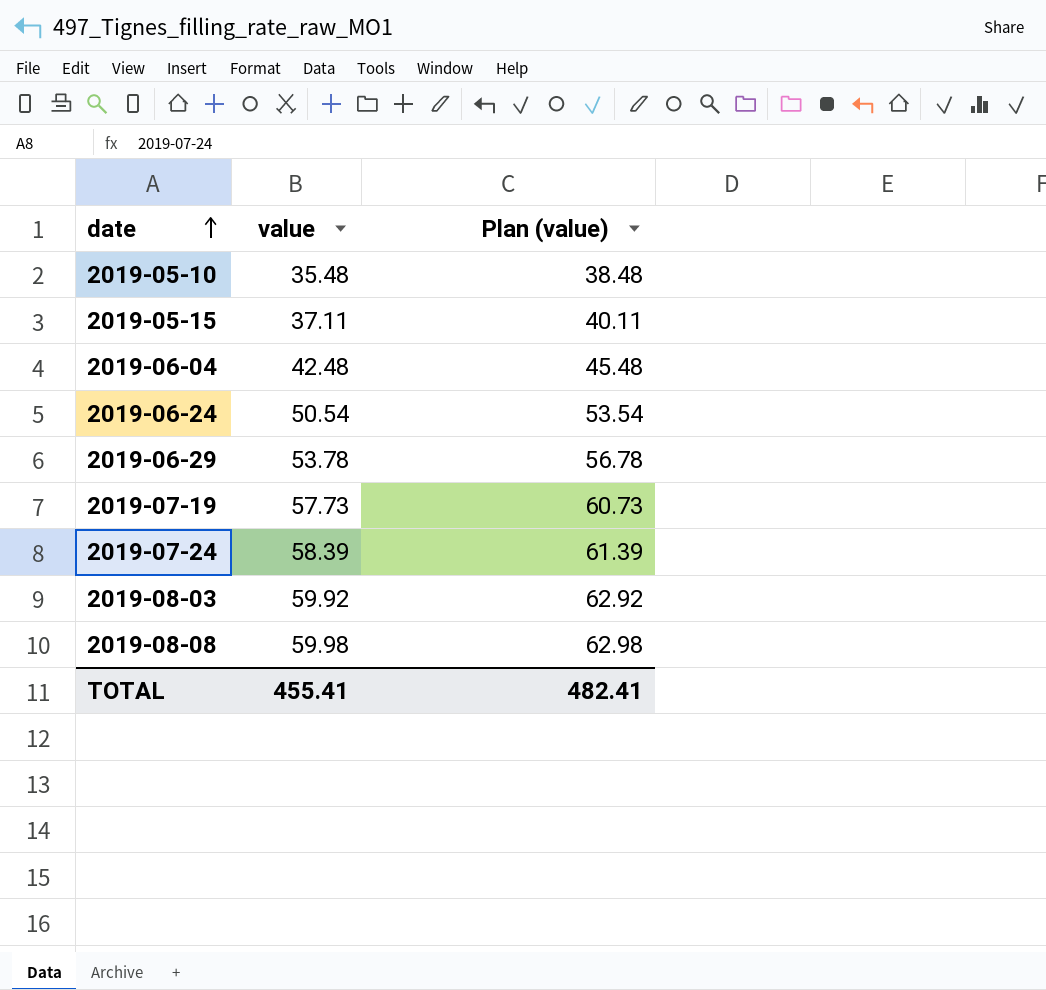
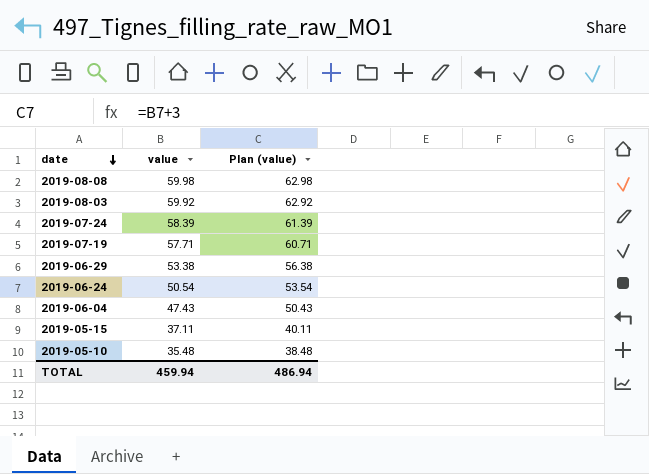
row order: date ascending -> date descending
2019-07-19 | value: 57.73 -> 57.71
2019-07-19 | Plan (value): 60.73 -> 60.71
2019-06-29 | value: 53.78 -> 53.38
2019-06-29 | Plan (value): 56.78 -> 56.38
2019-06-04 | value: 42.48 -> 47.43
2019-06-04 | Plan (value): 45.48 -> 50.43
TOTAL | value: 455.41 -> 459.94
TOTAL | Plan (value): 482.41 -> 486.94

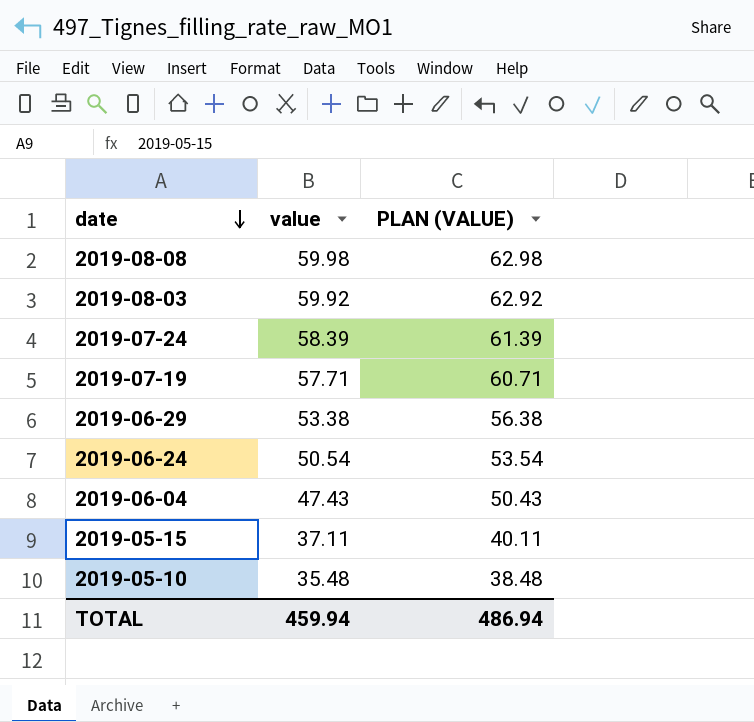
column name: Plan (value) -> PLAN (VALUE)

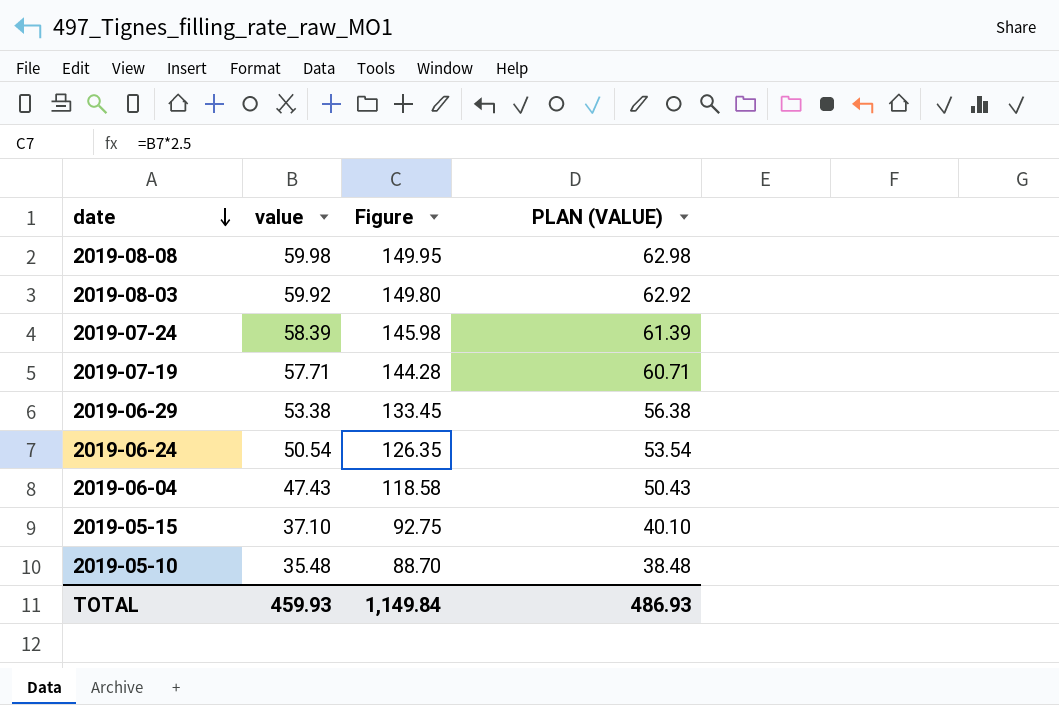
column Figure | formula: none -> [value] * 2.5
2019-05-15 | value: 37.11 -> 37.10
2019-05-15 | PLAN (VALUE): 40.11 -> 40.10
TOTAL | value: 459.94 -> 459.93
TOTAL | PLAN (VALUE): 486.94 -> 486.93

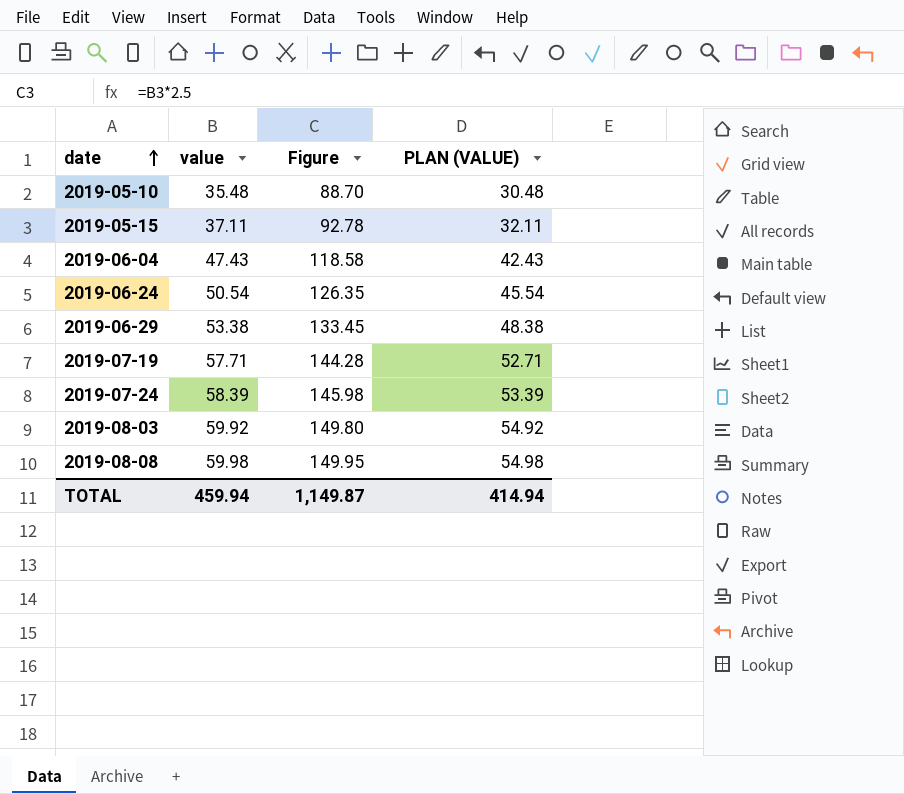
row order: date descending -> date ascending
column PLAN (VALUE) | formula: [value] + 3 -> [value] - 5
2019-05-15 | value: 37.10 -> 37.11
2019-05-15 | Figure: 92.75 -> 92.78
TOTAL | value: 459.93 -> 459.94
TOTAL | Figure: 1,149.84 -> 1,149.87
TOTAL | PLAN (VALUE): 486.93 -> 414.94

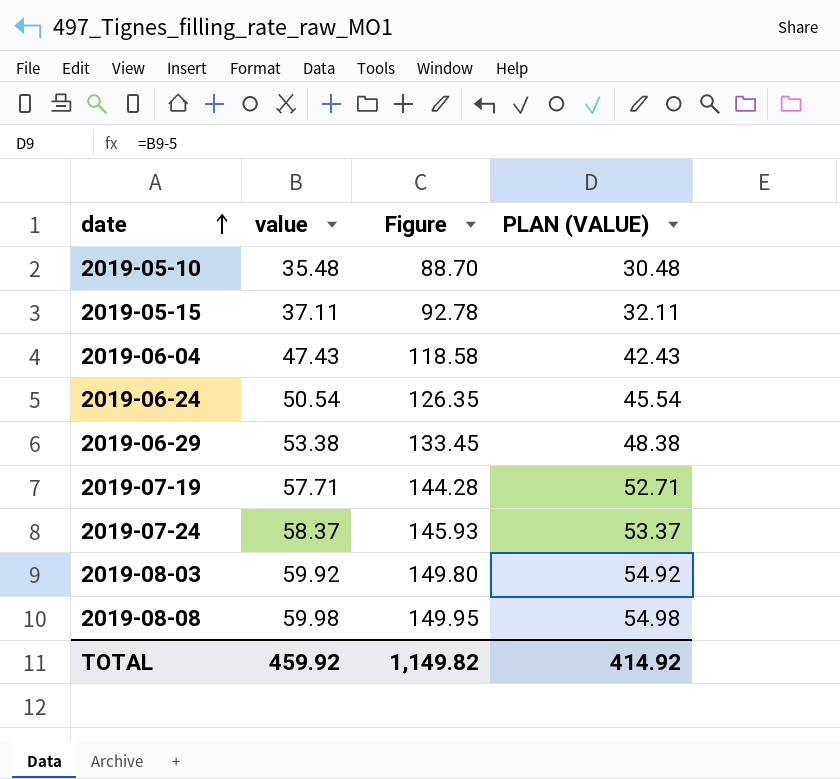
2019-07-24 | value: 58.39 -> 58.37
2019-07-24 | Figure: 145.98 -> 145.93
2019-07-24 | PLAN (VALUE): 53.39 -> 53.37
TOTAL | value: 459.94 -> 459.92
TOTAL | Figure: 1,149.87 -> 1,149.82
TOTAL | PLAN (VALUE): 414.94 -> 414.92

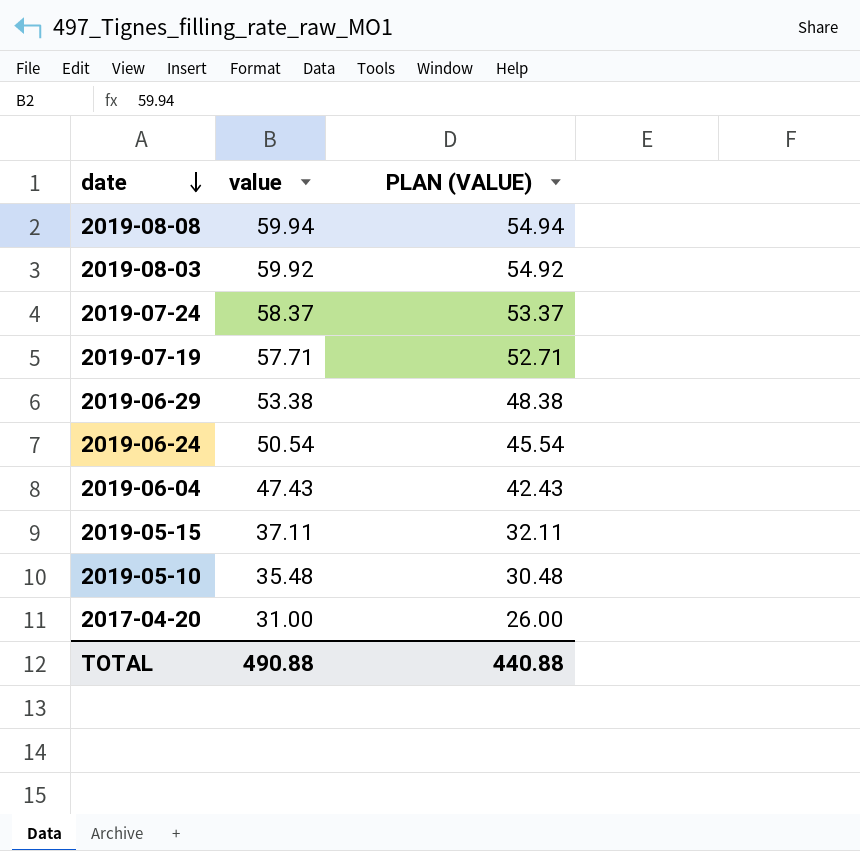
row order: date ascending -> date descending
column Figure | formula: [value] * 2.5 -> none
2019-08-08 | value: 59.98 -> 59.94
2019-08-08 | PLAN (VALUE): 54.98 -> 54.94
row 2017-04-20: none -> 31.00 | 26.00
TOTAL | value: 459.92 -> 490.88
TOTAL | PLAN (VALUE): 414.92 -> 440.88

